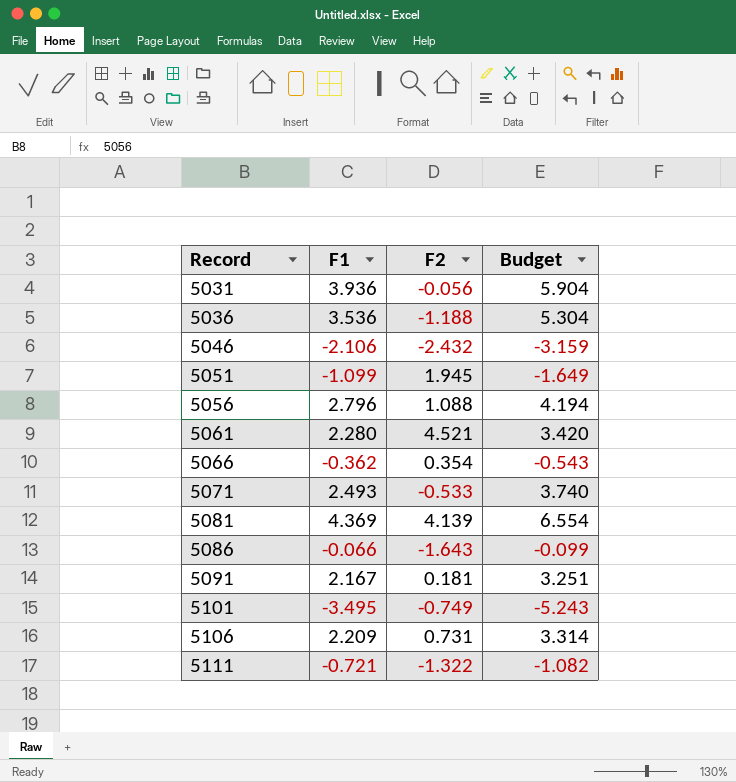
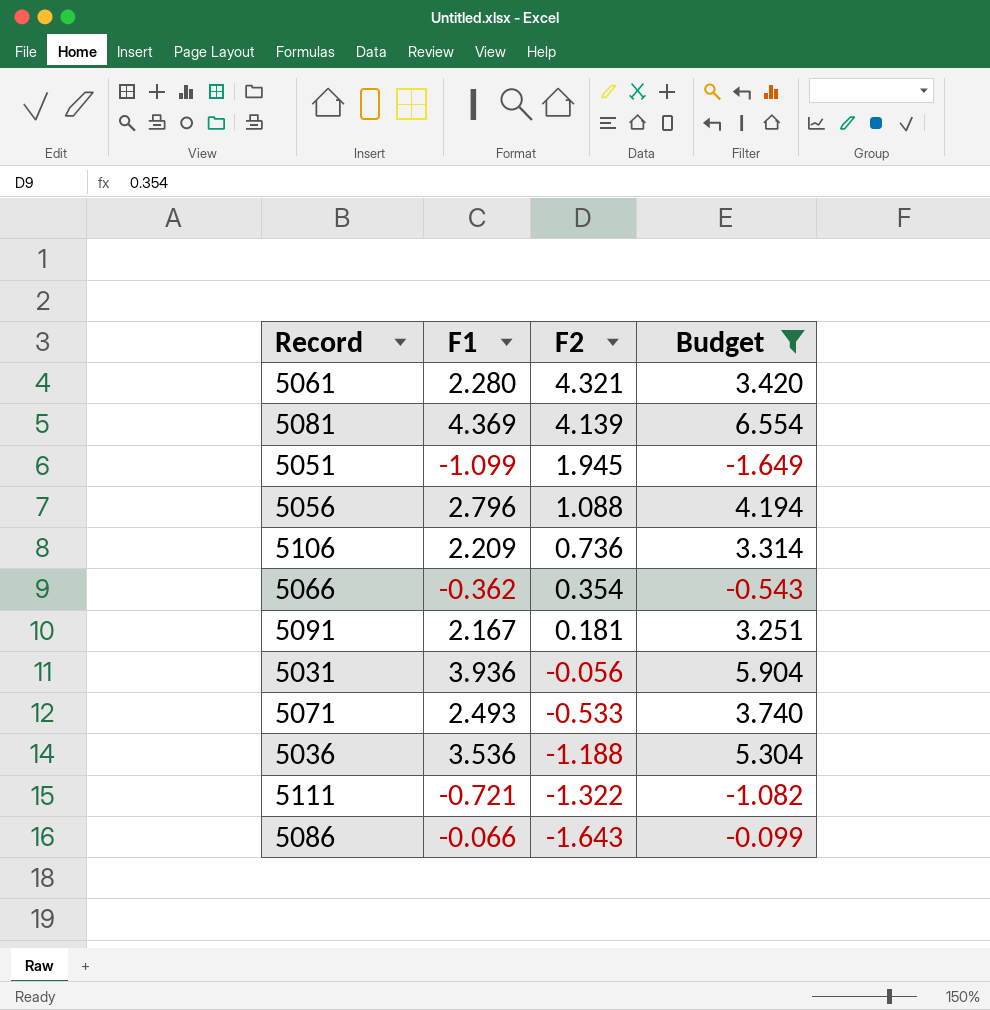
filter: none -> Budget >= -1.649
row order: Record ascending -> F2 descending
5061 | F2: 4.521 -> 4.321
5106 | F2: 0.731 -> 0.736

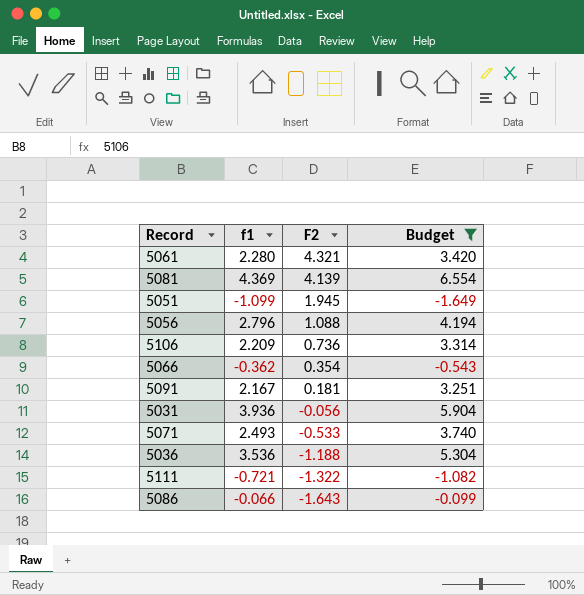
column name: F1 -> f1

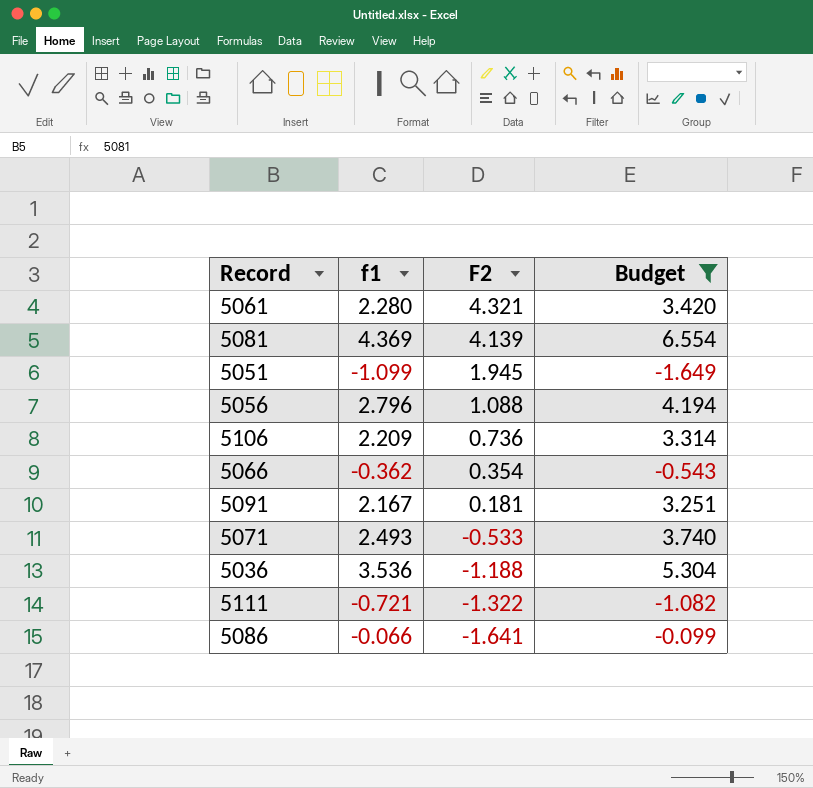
row 5031: 3.936 | -0.056 | 5.904 -> none
5086 | F2: -1.643 -> -1.641

